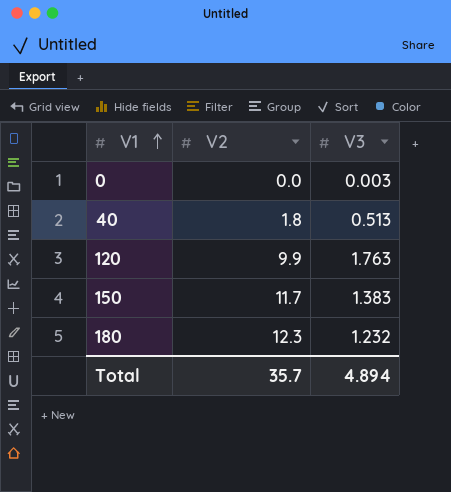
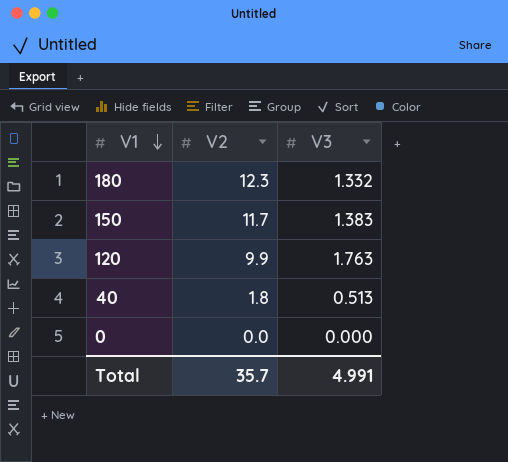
row order: V1 ascending -> V1 descending
180 | V3: 1.232 -> 1.332
0 | V3: 0.003 -> 0.000
Total | V3: 4.894 -> 4.991

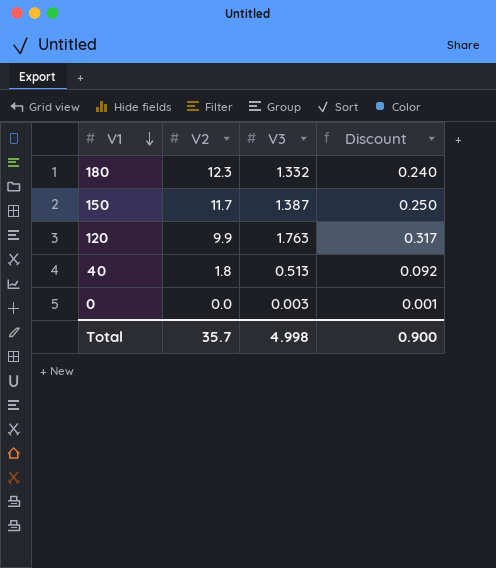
column Discount | formula: none -> [V3] * 0.18
150 | V3: 1.383 -> 1.387
0 | V3: 0.000 -> 0.003
Total | V3: 4.991 -> 4.998

